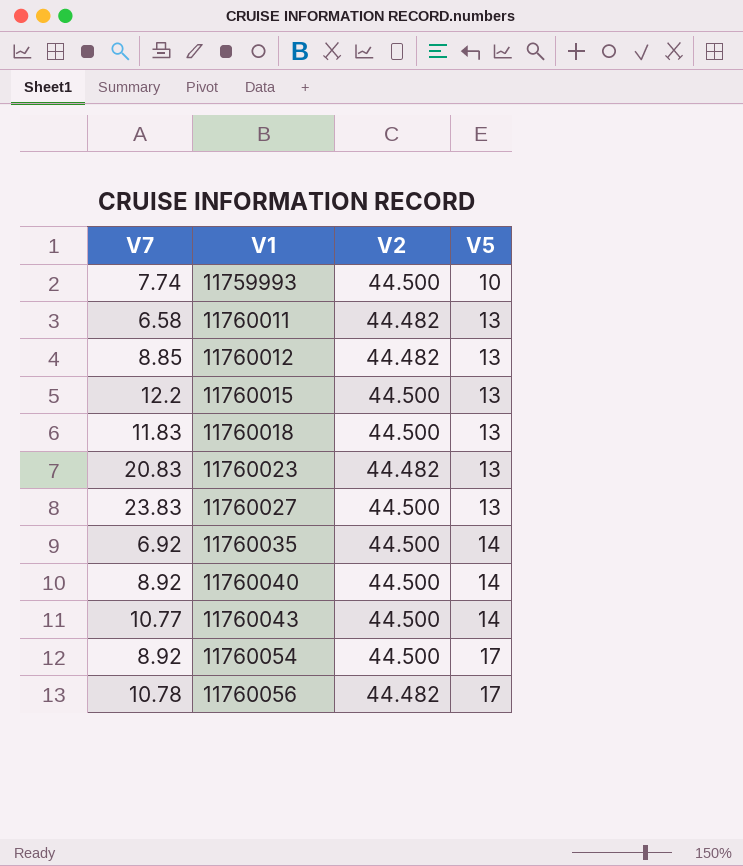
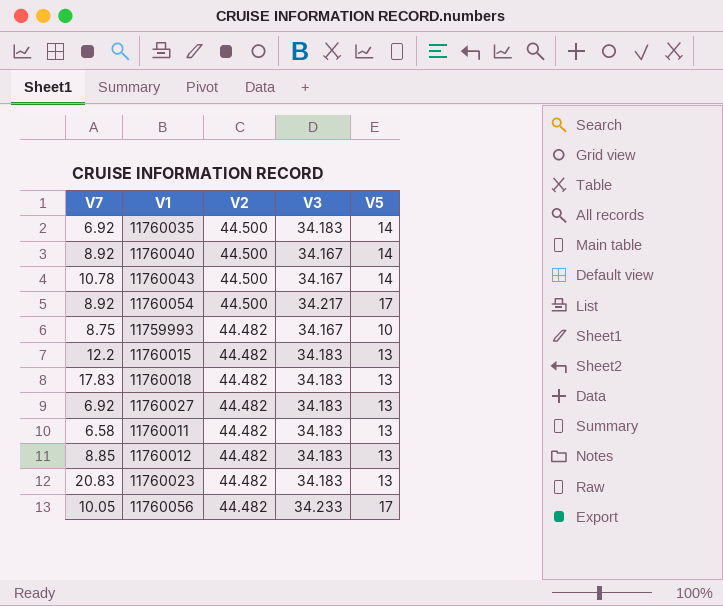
row order: V1 ascending -> V2 descending
column V3 | position: none -> 4
11760043 | V7: 10.77 -> 10.78
11759993 | V7: 7.74 -> 8.75
11759993 | V2: 44.500 -> 44.482
11760015 | V2: 44.500 -> 44.482
11760018 | V7: 11.83 -> 17.83
11760018 | V2: 44.500 -> 44.482
11760027 | V7: 23.83 -> 6.92
11760027 | V2: 44.500 -> 44.482
11760056 | V7: 10.78 -> 10.05

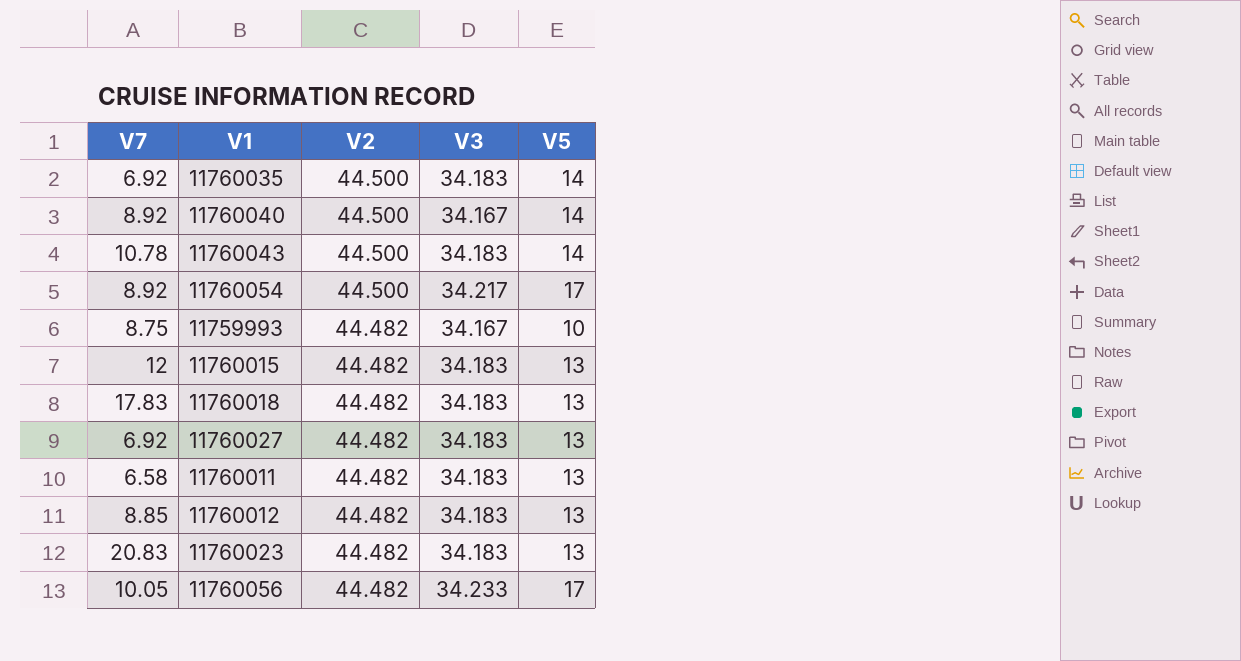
11760043 | V3: 34.167 -> 34.183
11760015 | V7: 12.2 -> 12

